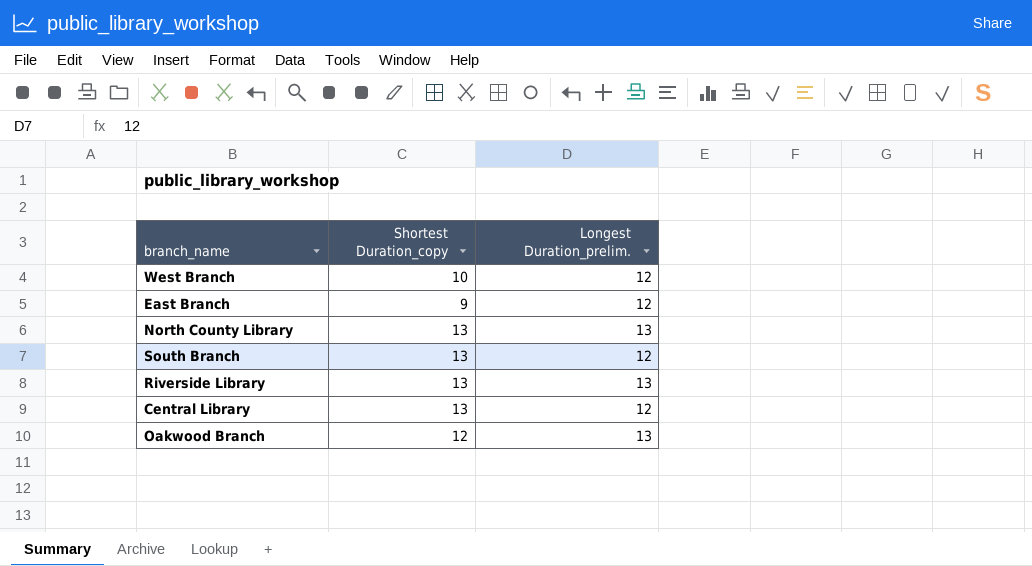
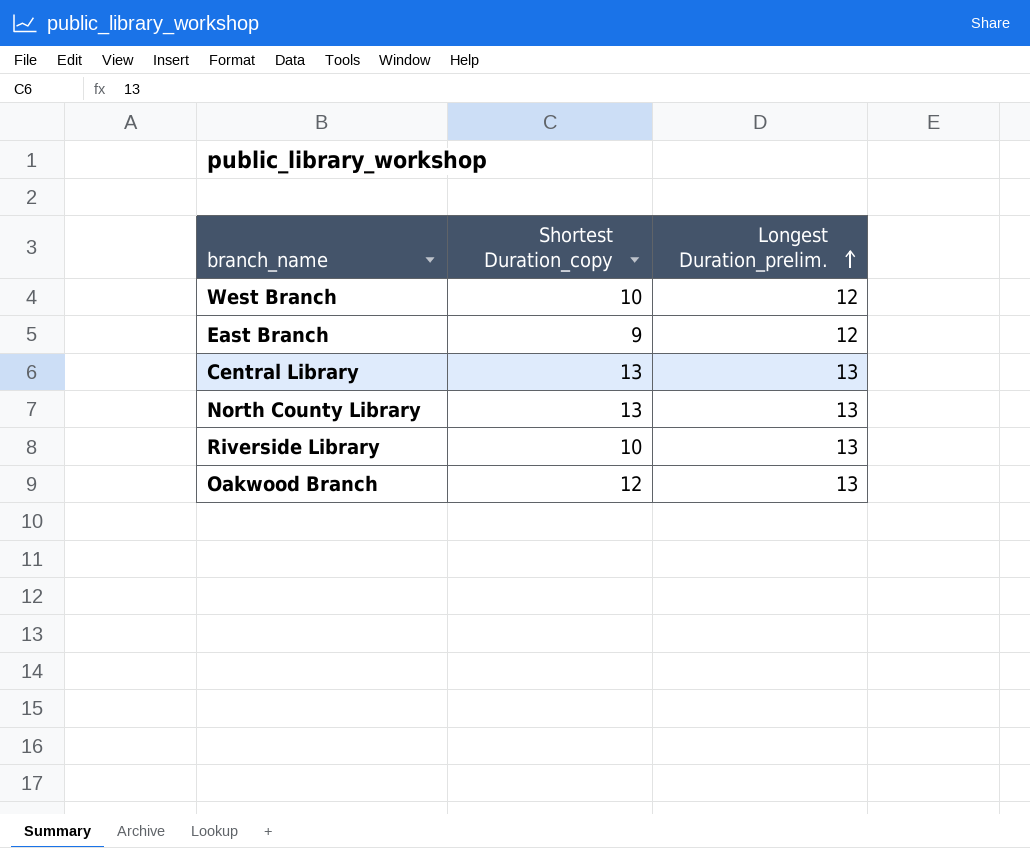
row order: none -> Longest Duration_prelim. ascending
row South Branch: 13 | 12 -> none
Central Library | Longest Duration_prelim.: 12 -> 13
Riverside Library | Shortest Duration_copy: 13 -> 10

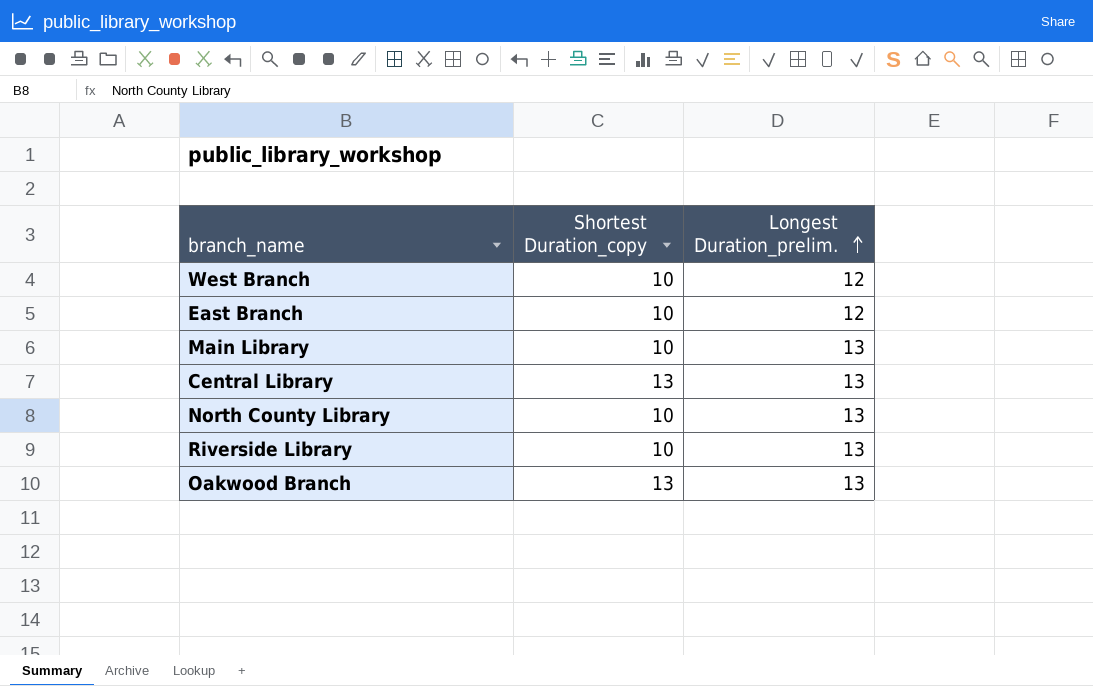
East Branch | Shortest Duration_copy: 9 -> 10
row Main Library: none -> 10 | 13
North County Library | Shortest Duration_copy: 13 -> 10
Oakwood Branch | Shortest Duration_copy: 12 -> 13

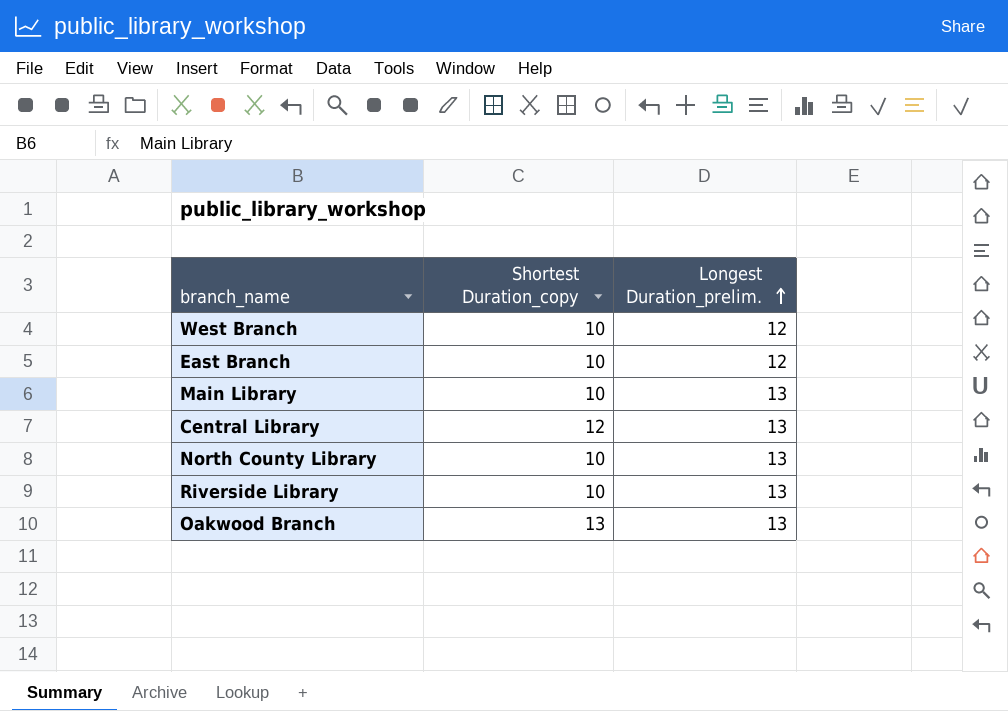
Central Library | Shortest Duration_copy: 13 -> 12

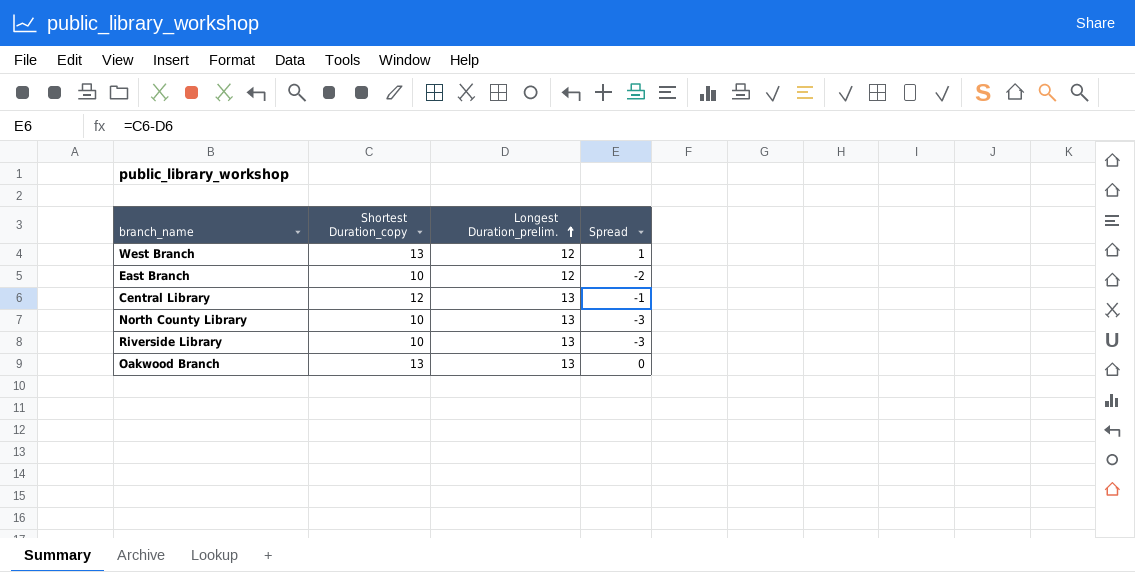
column Spread | formula: none -> [Shortest Duration_copy] - [Longest Duration_prelim.]
row Main Library: 10 | 13 -> none
West Branch | Shortest Duration_copy: 10 -> 13

